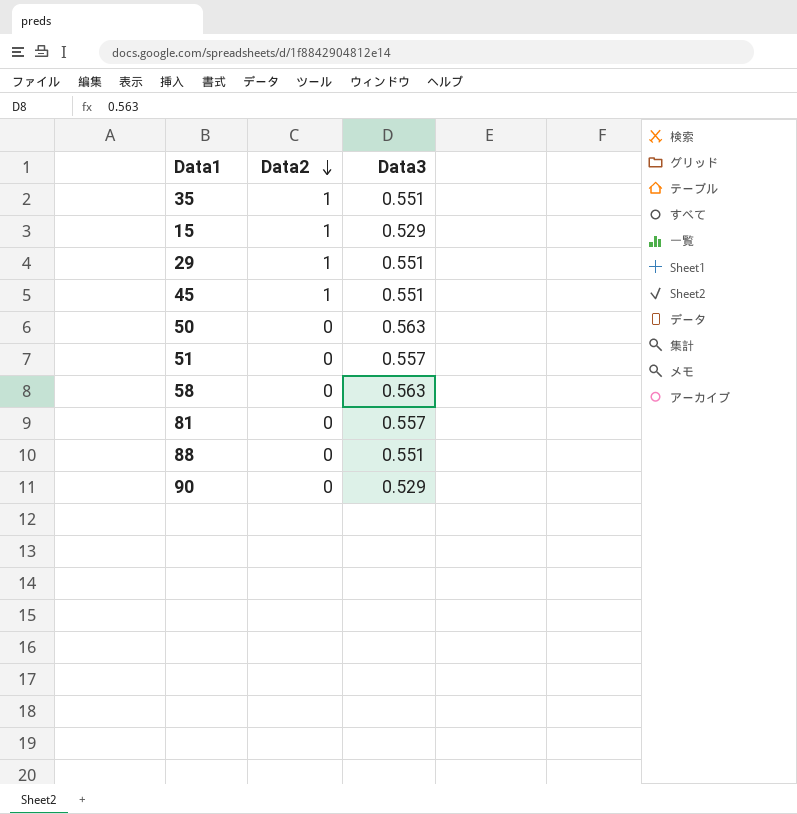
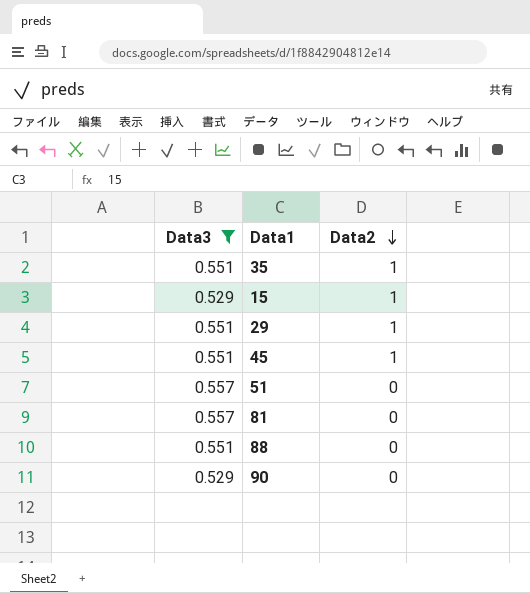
filter: none -> Data3 != 0.563
column Data3 | position: 3 -> 1

